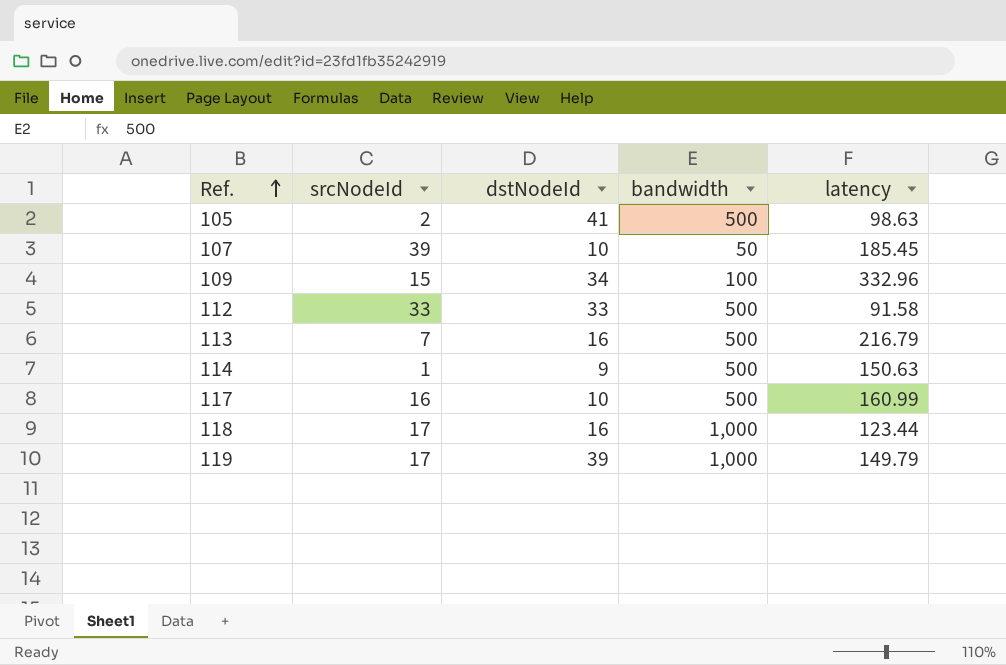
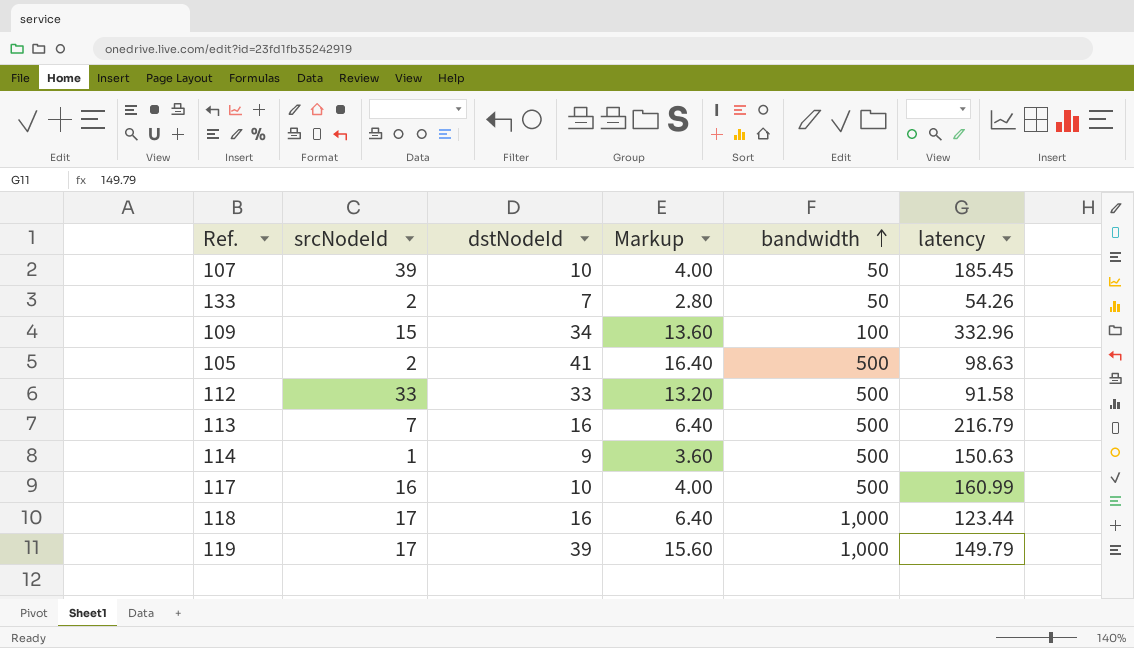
row order: Ref. ascending -> bandwidth ascending
column Markup | formula: none -> [dstNodeId] * 0.4
row 133: none -> 2 | 7 | 2.80 | 50 | 54.26

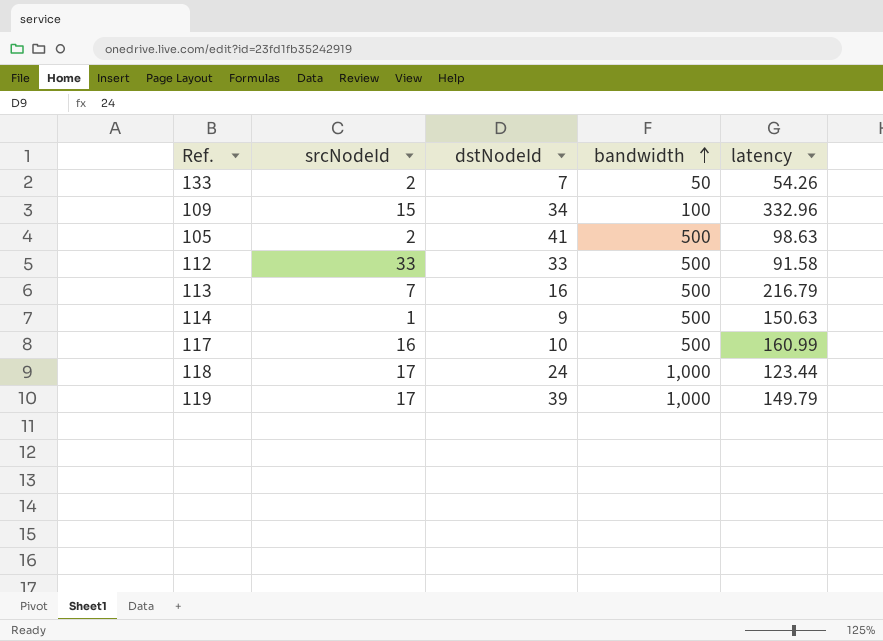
column Markup | formula: [dstNodeId] * 0.4 -> none
row 107: 39 | 10 | 4.00 | 50 | 185.45 -> none
118 | dstNodeId: 16 -> 24

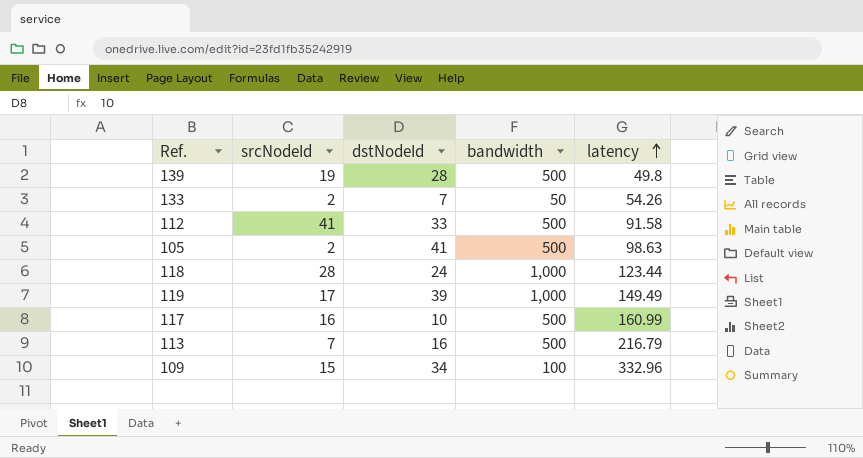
row order: bandwidth ascending -> latency ascending
row 114: 1 | 9 | 500 | 150.63 -> none
row 139: none -> 19 | 28 | 500 | 49.8
112 | srcNodeId: 33 -> 41
118 | srcNodeId: 17 -> 28
119 | latency: 149.79 -> 149.49

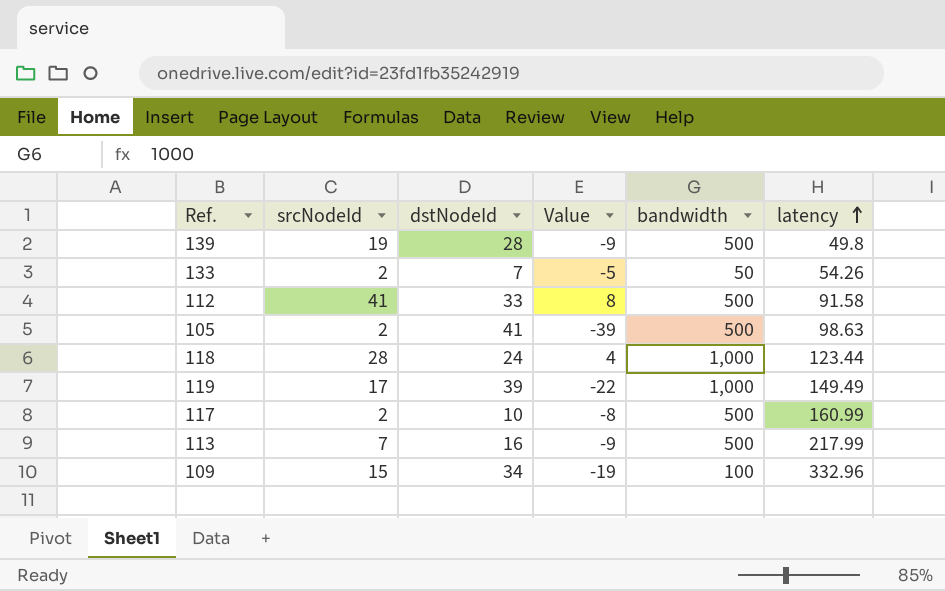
column Value | formula: none -> [srcNodeId] - [dstNodeId]
117 | srcNodeId: 16 -> 2
113 | latency: 216.79 -> 217.99

